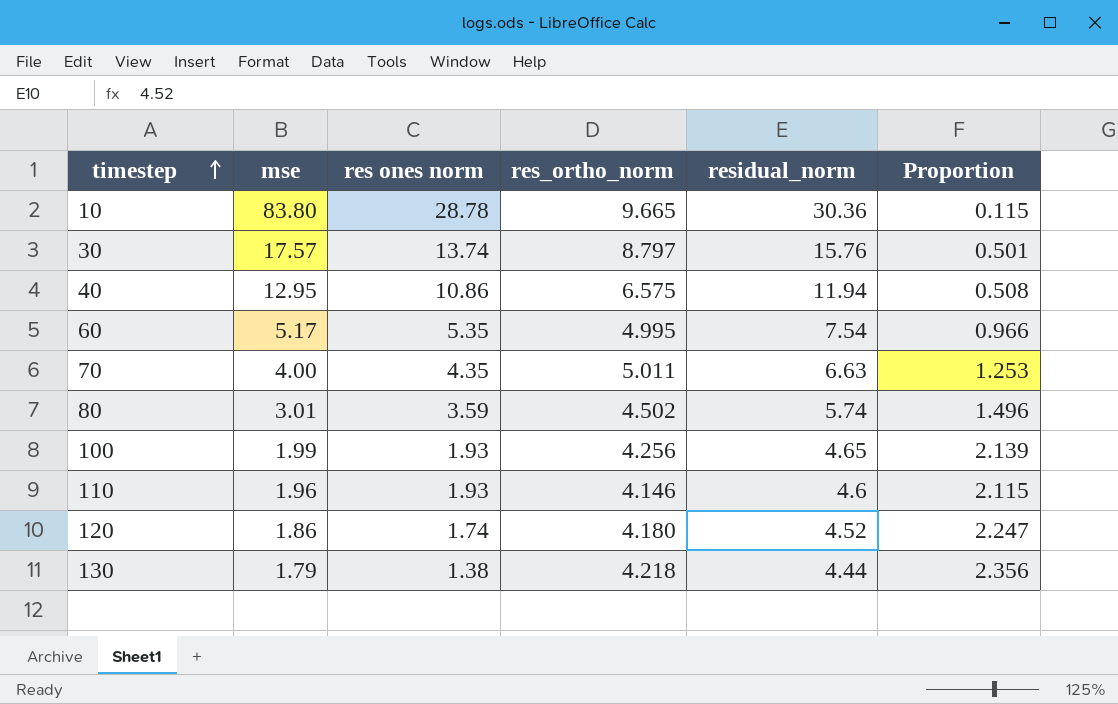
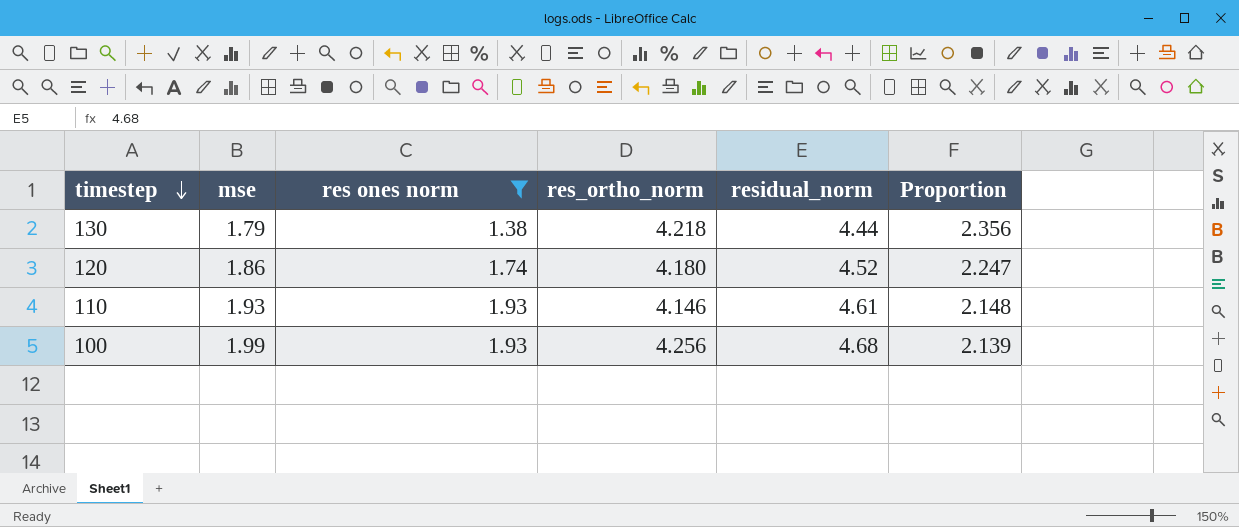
filter: none -> res ones norm <= 1.93
row order: timestep ascending -> timestep descending
110 | mse: 1.96 -> 1.93
110 | residual_norm: 4.6 -> 4.61
110 | Proportion: 2.115 -> 2.148
100 | residual_norm: 4.65 -> 4.68

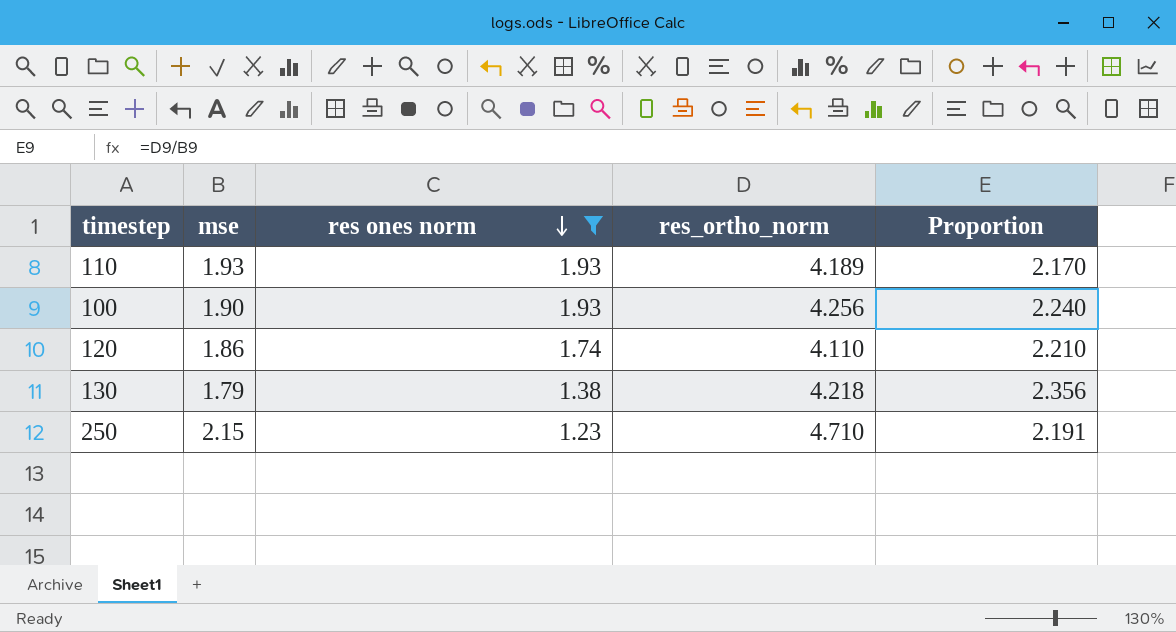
row order: timestep descending -> res ones norm descending
column residual_norm | position: 5 -> none
110 | res_ortho_norm: 4.146 -> 4.189
110 | Proportion: 2.148 -> 2.170
100 | mse: 1.99 -> 1.90
100 | Proportion: 2.139 -> 2.240
120 | res_ortho_norm: 4.180 -> 4.110
120 | Proportion: 2.247 -> 2.210
row 250: none -> 2.15 | 1.23 | 4.710 | 2.191

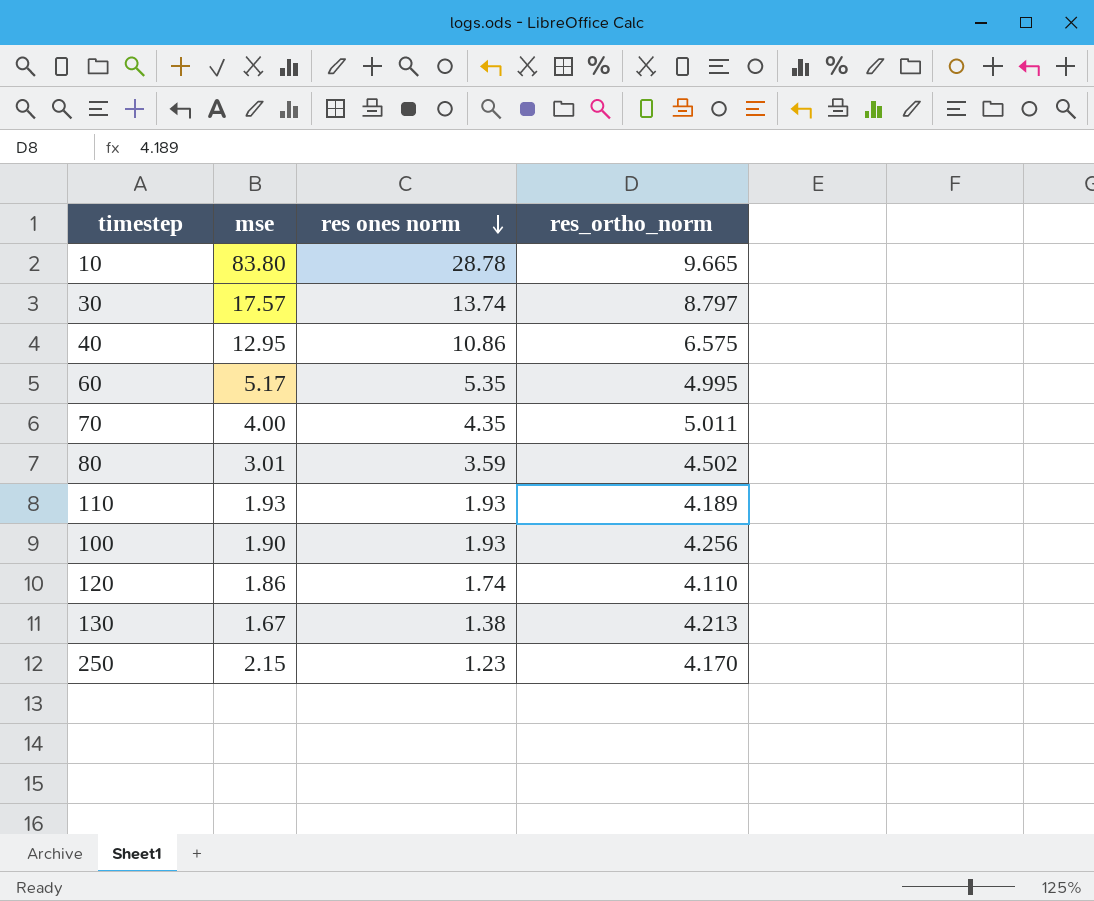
filter: res ones norm <= 1.93 -> none
column Proportion | formula: [res_ortho_norm] / [mse] -> none
130 | mse: 1.79 -> 1.67
130 | res_ortho_norm: 4.218 -> 4.213
250 | res_ortho_norm: 4.710 -> 4.170

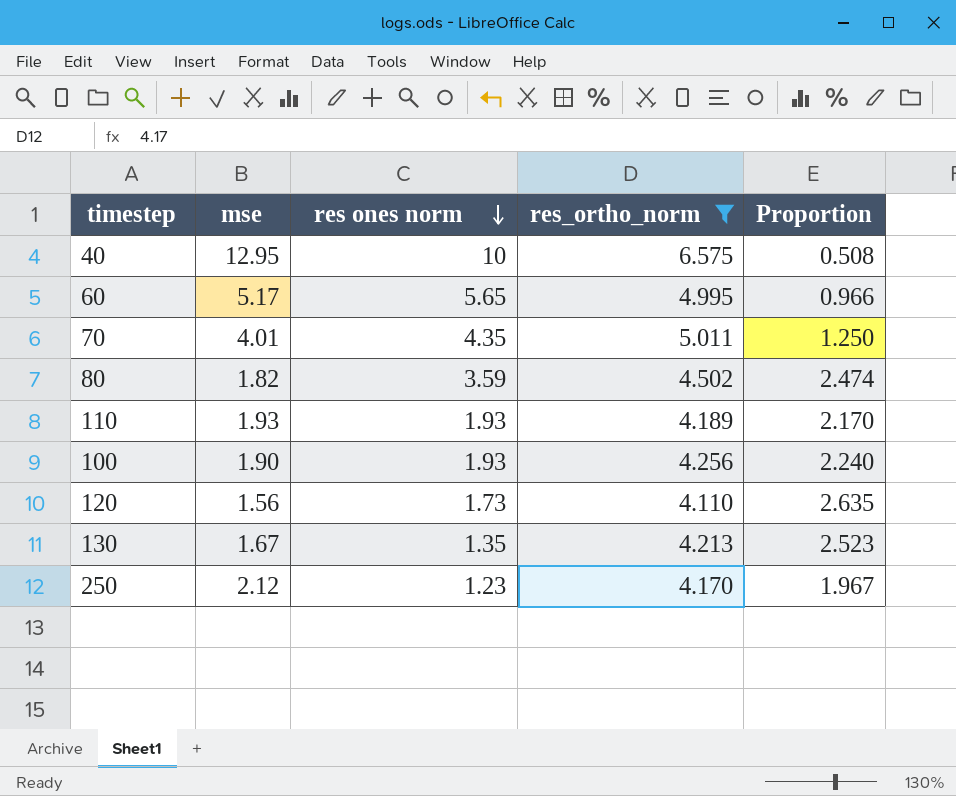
filter: none -> res_ortho_norm <= 6.575
column Proportion | formula: none -> [res_ortho_norm] / [mse]
40 | res ones norm: 10.86 -> 10
60 | res ones norm: 5.35 -> 5.65
70 | mse: 4.00 -> 4.01
80 | mse: 3.01 -> 1.82
120 | mse: 1.86 -> 1.56
120 | res ones norm: 1.74 -> 1.73
130 | res ones norm: 1.38 -> 1.35
250 | mse: 2.15 -> 2.12

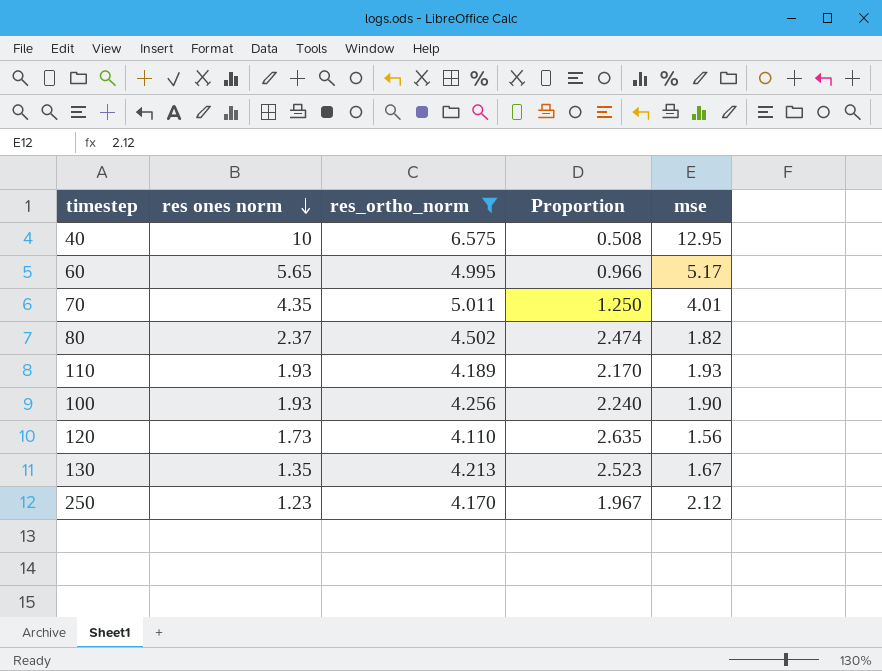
column mse | position: 2 -> 5
80 | res ones norm: 3.59 -> 2.37

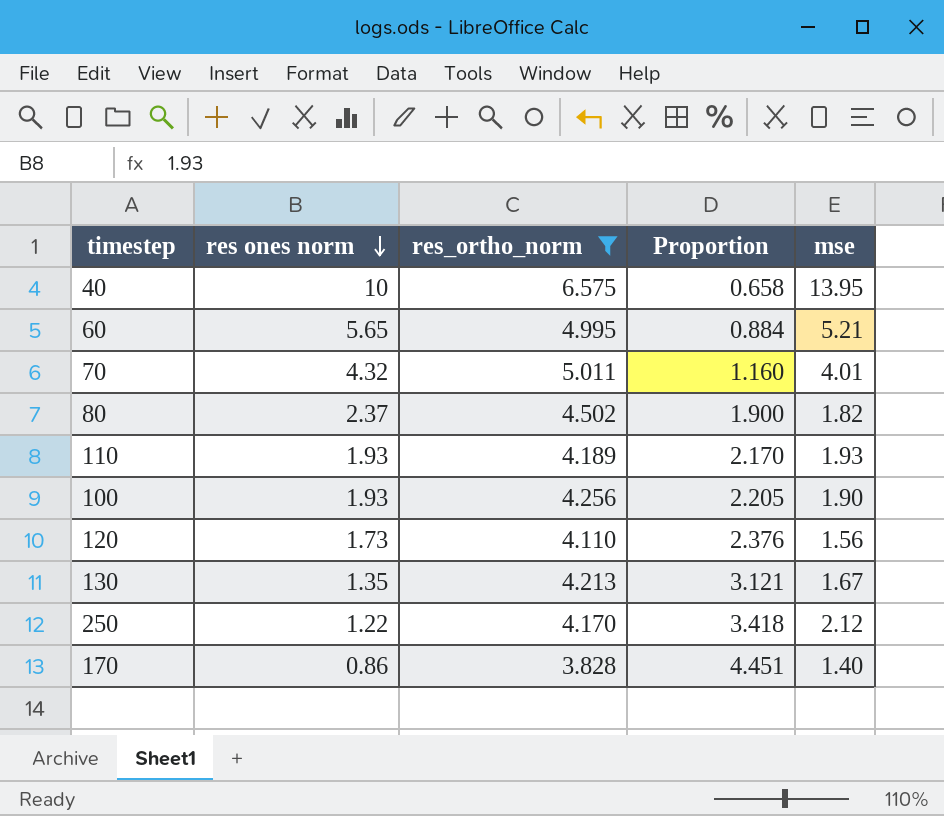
column Proportion | formula: [res_ortho_norm] / [mse] -> [res_ortho_norm] / [res ones norm]
40 | mse: 12.95 -> 13.95
60 | mse: 5.17 -> 5.21
70 | res ones norm: 4.35 -> 4.32
250 | res ones norm: 1.23 -> 1.22
row 170: none -> 0.86 | 3.828 | 4.451 | 1.40

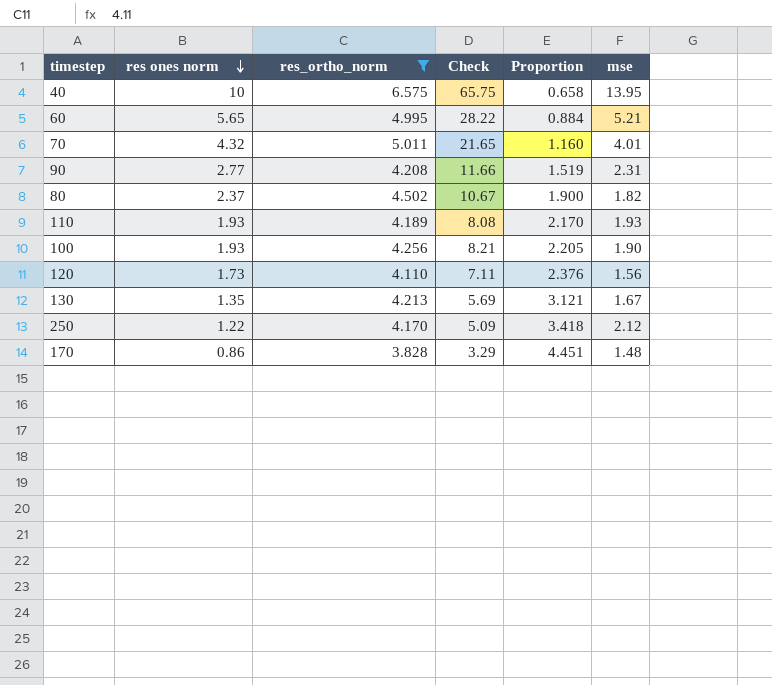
column Check | formula: none -> [res ones norm] * [res_ortho_norm]
row 90: none -> 2.77 | 4.208 | 11.66 | 1.519 | 2.31
170 | mse: 1.40 -> 1.48

